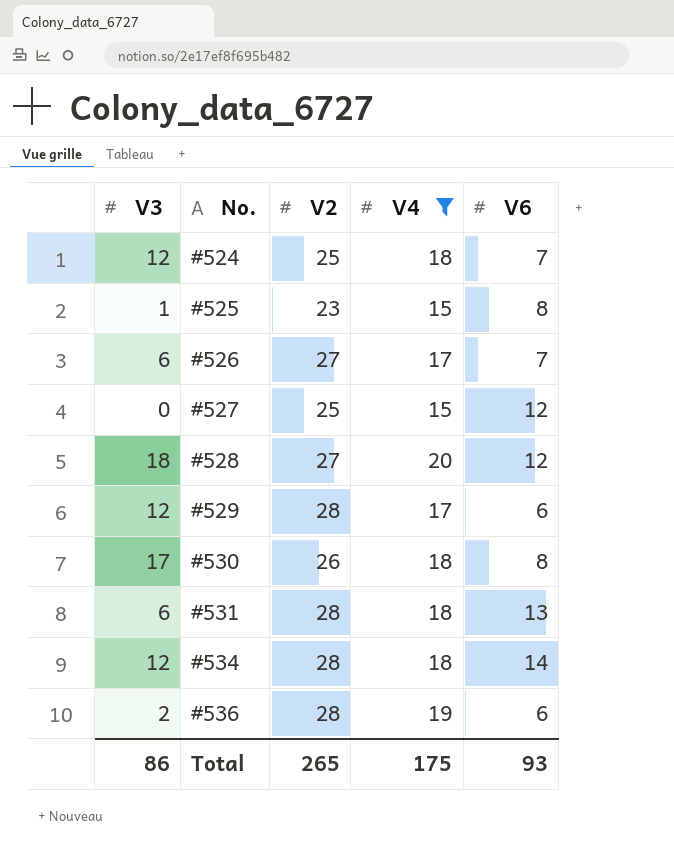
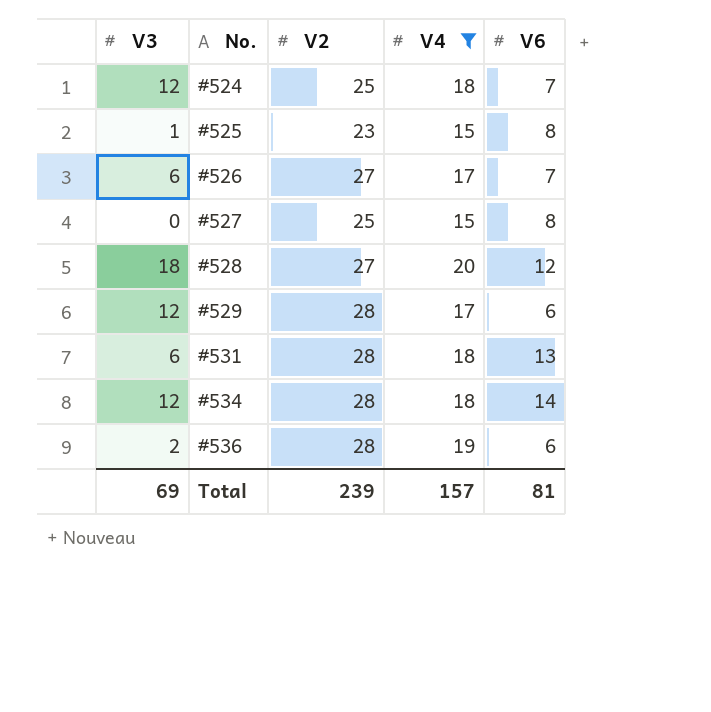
row #530: 17 | 26 | 18 | 8 -> none
#527 | V6: 12 -> 8
Total | V3: 86 -> 69
Total | V2: 265 -> 239
Total | V4: 175 -> 157
Total | V6: 93 -> 81

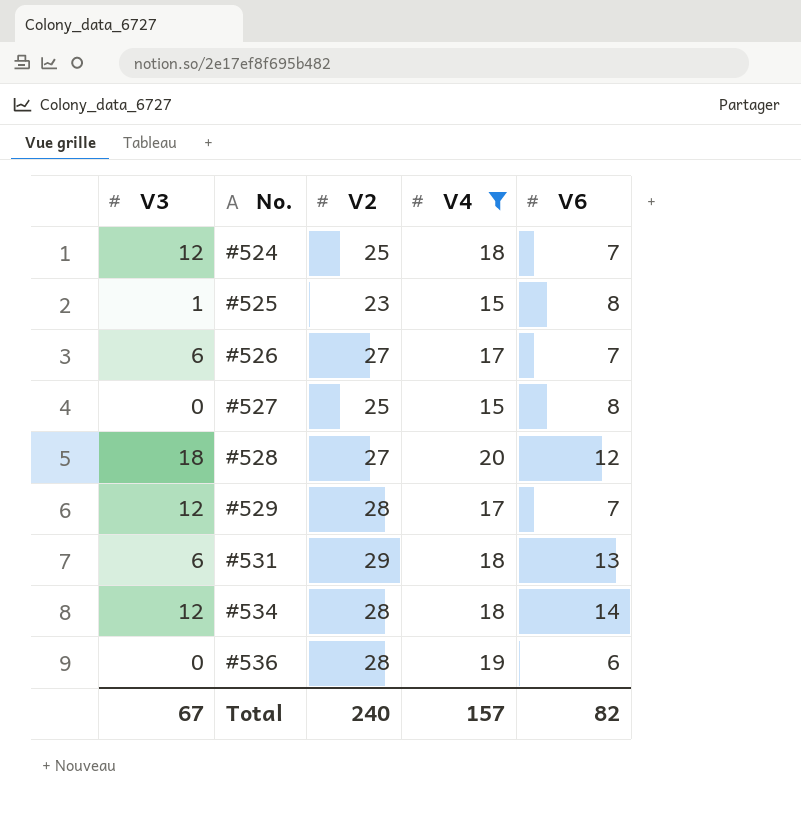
#529 | V6: 6 -> 7
#531 | V2: 28 -> 29
#536 | V3: 2 -> 0
Total | V3: 69 -> 67
Total | V2: 239 -> 240
Total | V6: 81 -> 82

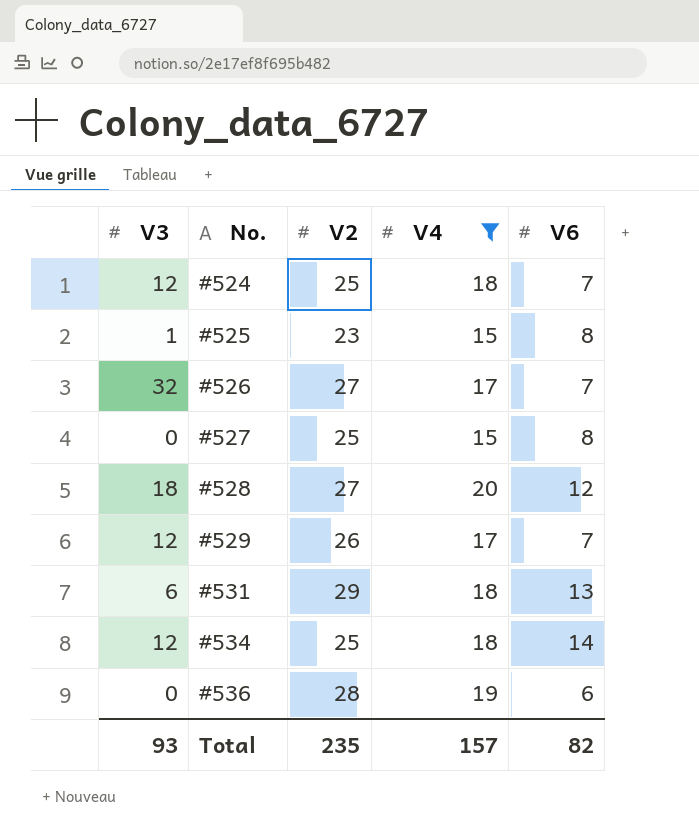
#526 | V3: 6 -> 32
#529 | V2: 28 -> 26
#534 | V2: 28 -> 25
Total | V3: 67 -> 93
Total | V2: 240 -> 235

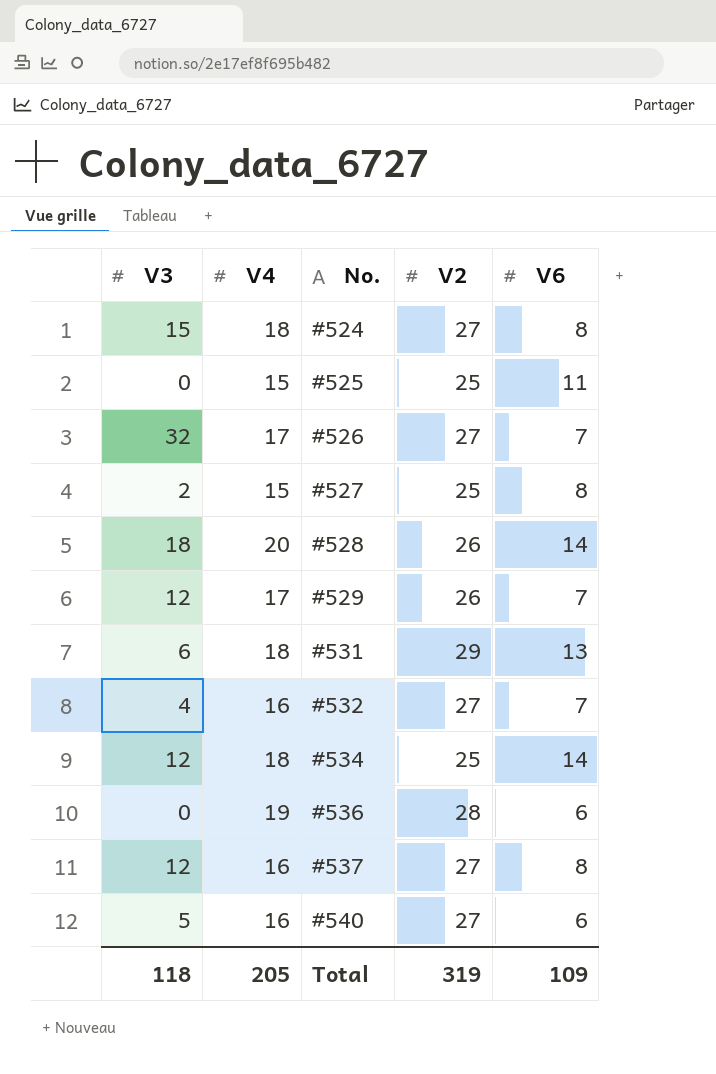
filter: V4 != 16 -> none
column V4 | position: 4 -> 2
#524 | V3: 12 -> 15
#524 | V2: 25 -> 27
#524 | V6: 7 -> 8
#525 | V3: 1 -> 0
#525 | V2: 23 -> 25
#525 | V6: 8 -> 11
#527 | V3: 0 -> 2
#528 | V2: 27 -> 26
#528 | V6: 12 -> 14
Total | V3: 93 -> 118
Total | V4: 157 -> 205
Total | V2: 235 -> 319
Total | V6: 82 -> 109

